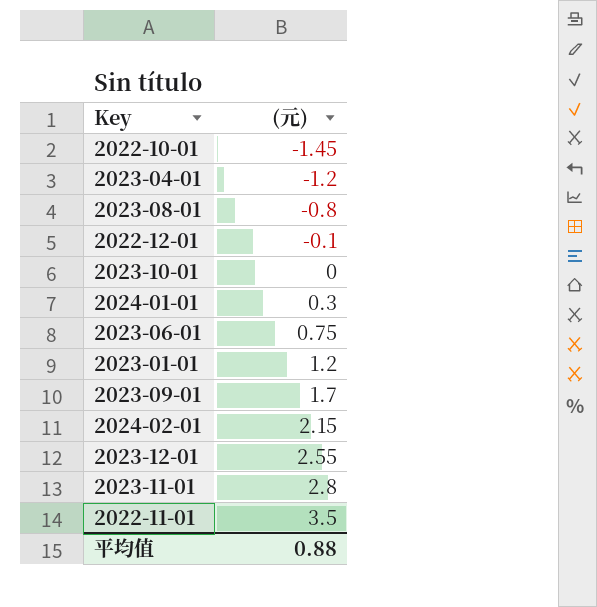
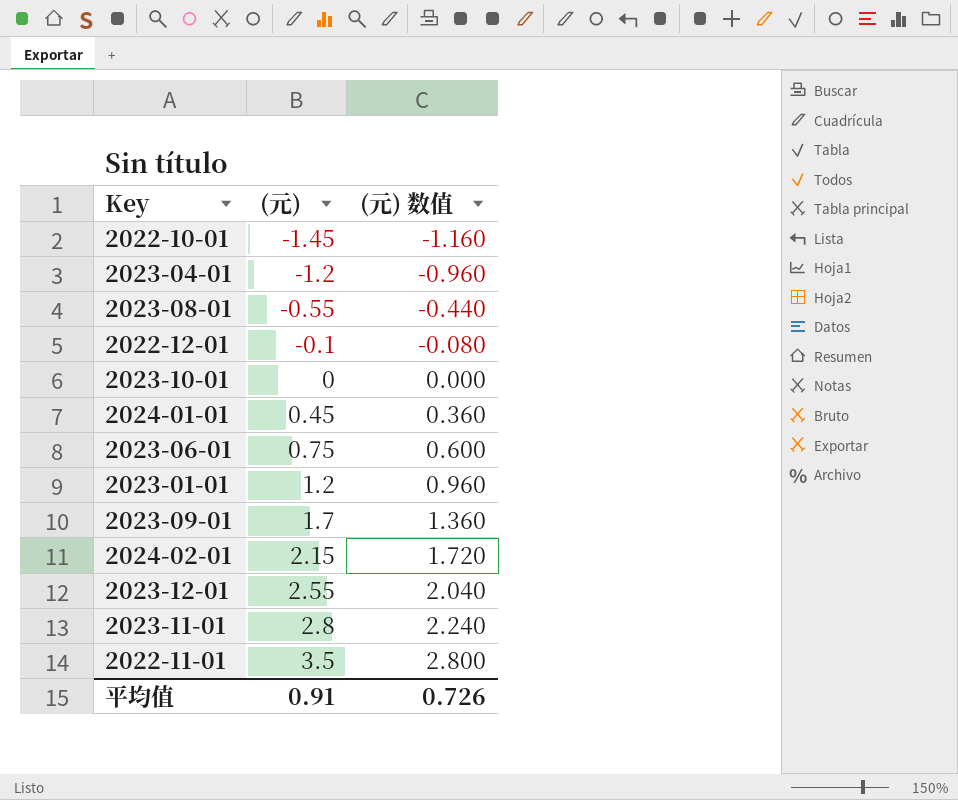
column (元) 数值 | formula: none -> [(元)] * 0.8
2023-08-01 | (元): -0.8 -> -0.55
2024-01-01 | (元): 0.3 -> 0.45
平均值 | (元): 0.88 -> 0.91

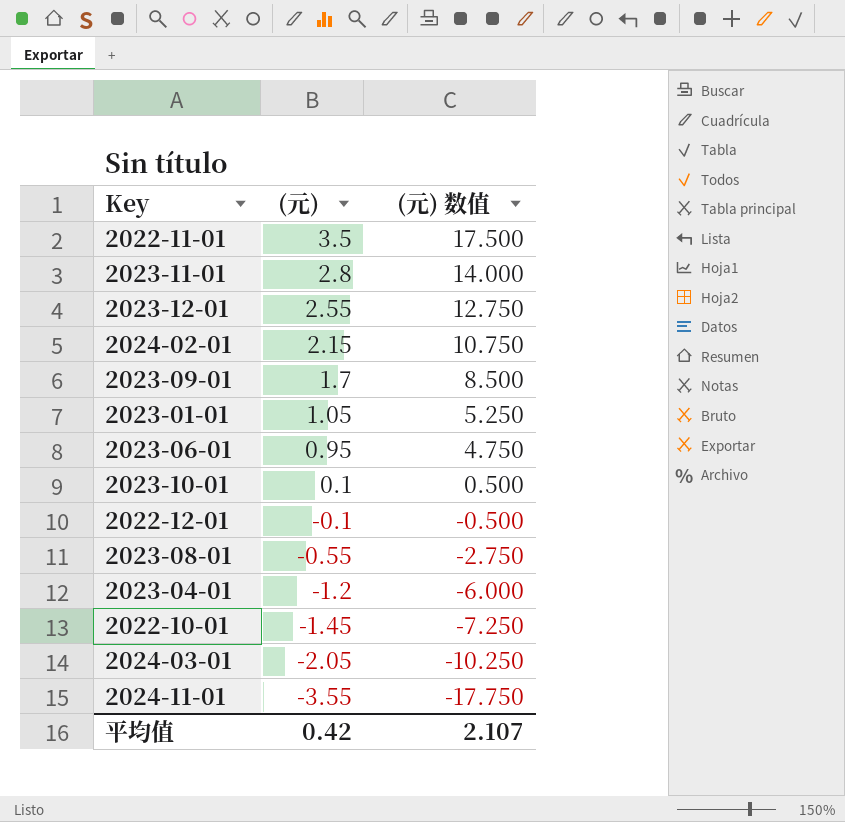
row order: (元) ascending -> (元) descending
column (元) 数值 | formula: [(元)] * 0.8 -> [(元)] * 5
row 2024-01-01: 0.45 | 0.360 -> none
2023-01-01 | (元): 1.2 -> 1.05
2023-06-01 | (元): 0.75 -> 0.95
2023-10-01 | (元): 0 -> 0.1
row 2024-03-01: none -> -2.05 | -10.250
row 2024-11-01: none -> -3.55 | -17.750
平均值 | (元): 0.91 -> 0.42
平均值 | (元) 数值: 0.726 -> 2.107

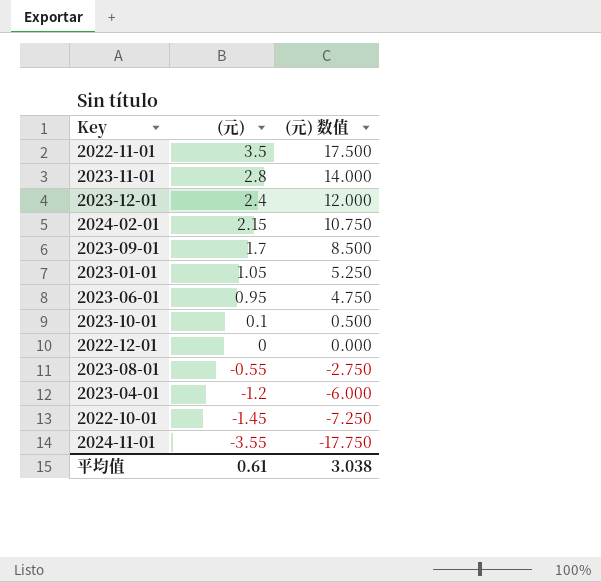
row 2024-03-01: -2.05 | -10.250 -> none
2023-12-01 | (元): 2.55 -> 2.4
2023-12-01 | (元) 数值: 12.750 -> 12.000
2022-12-01 | (元): -0.1 -> 0
2022-12-01 | (元) 数值: -0.500 -> 0.000
平均值 | (元): 0.42 -> 0.61
平均值 | (元) 数值: 2.107 -> 3.038

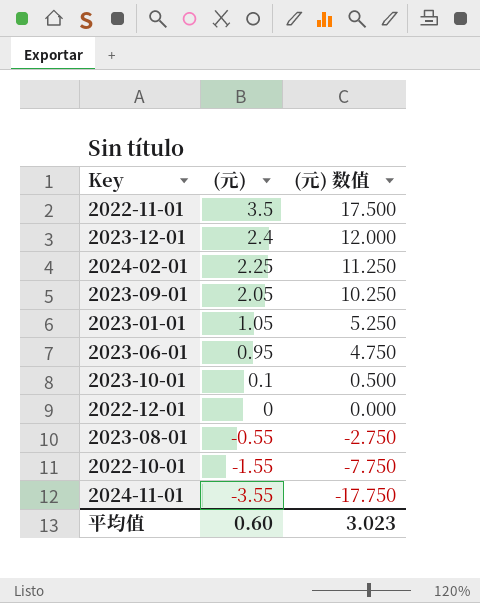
row 2023-11-01: 2.8 | 14.000 -> none
row 2023-04-01: -1.2 | -6.000 -> none
2024-02-01 | (元): 2.15 -> 2.25
2024-02-01 | (元) 数值: 10.750 -> 11.250
2023-09-01 | (元): 1.7 -> 2.05
2023-09-01 | (元) 数值: 8.500 -> 10.250
2022-10-01 | (元): -1.45 -> -1.55
2022-10-01 | (元) 数值: -7.250 -> -7.750
平均值 | (元): 0.61 -> 0.60
平均值 | (元) 数值: 3.038 -> 3.023

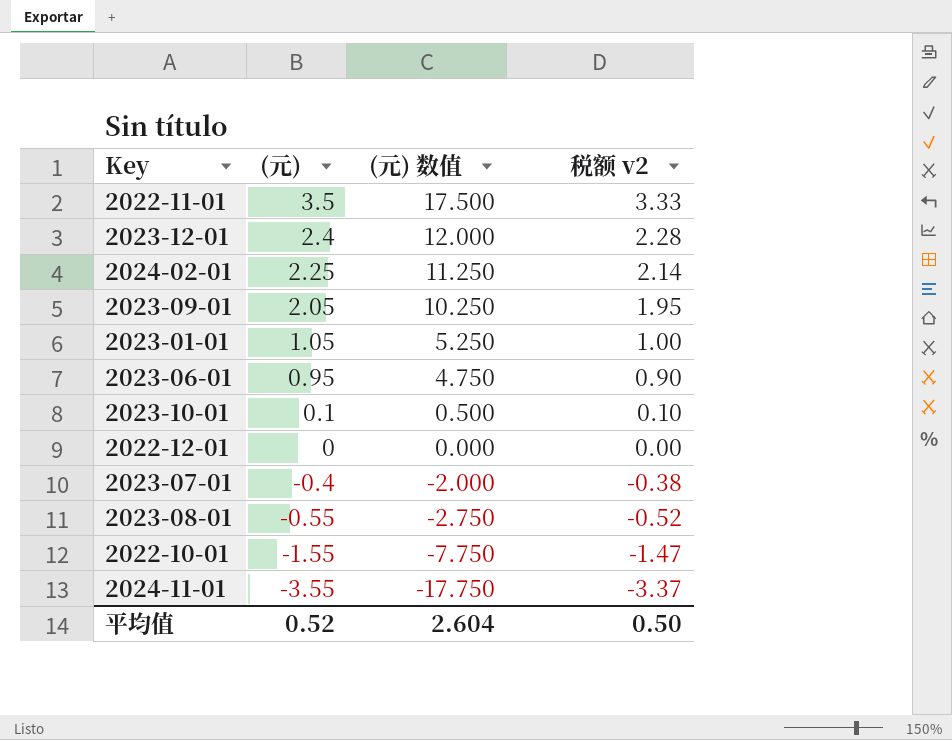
column 税额 v2 | formula: none -> [(元)] * 0.95
row 2023-07-01: none -> -0.4 | -2.000 | -0.38
平均值 | (元): 0.60 -> 0.52
平均值 | (元) 数值: 3.023 -> 2.604

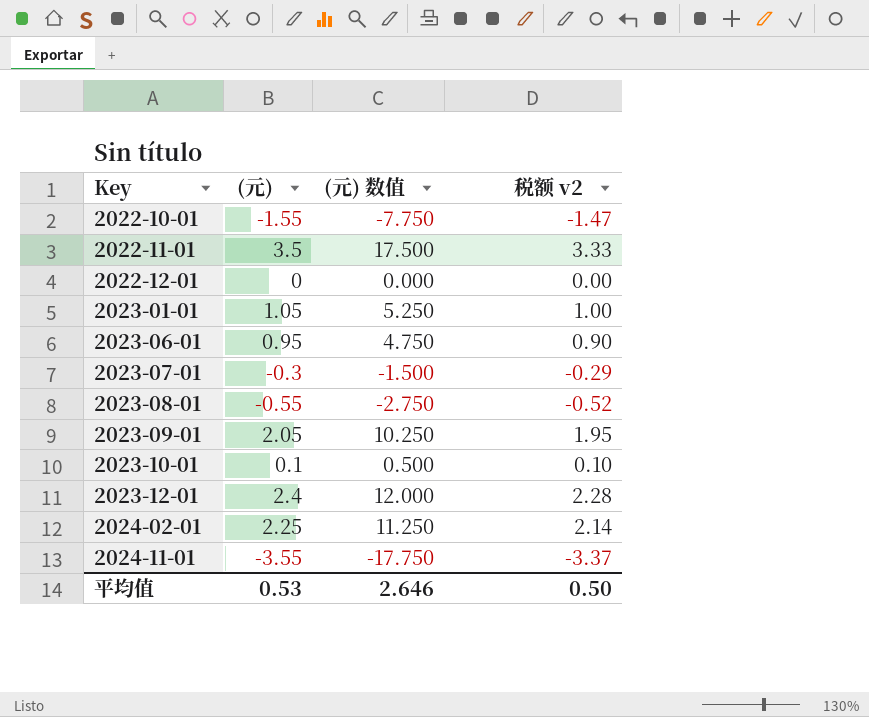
row order: (元) descending -> Key ascending
2023-07-01 | (元): -0.4 -> -0.3
2023-07-01 | (元) 数值: -2.000 -> -1.500
2023-07-01 | 税额 v2: -0.38 -> -0.29
平均值 | (元): 0.52 -> 0.53
平均值 | (元) 数值: 2.604 -> 2.646

